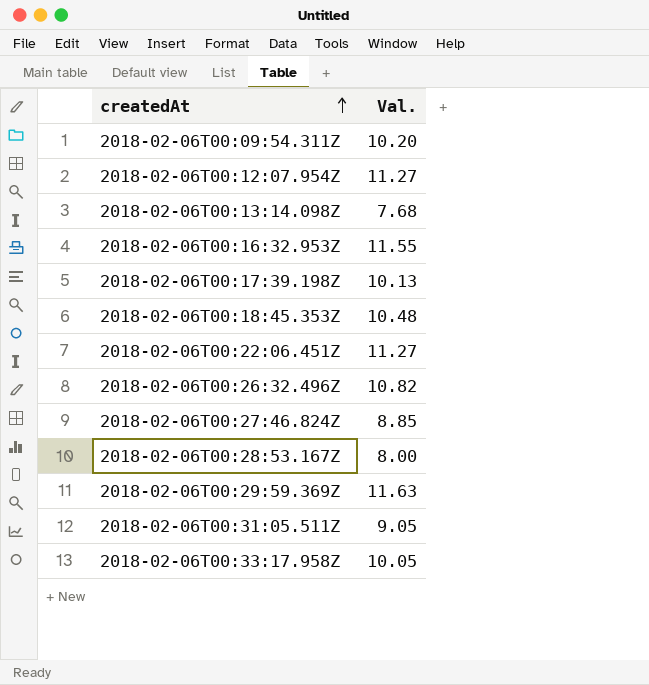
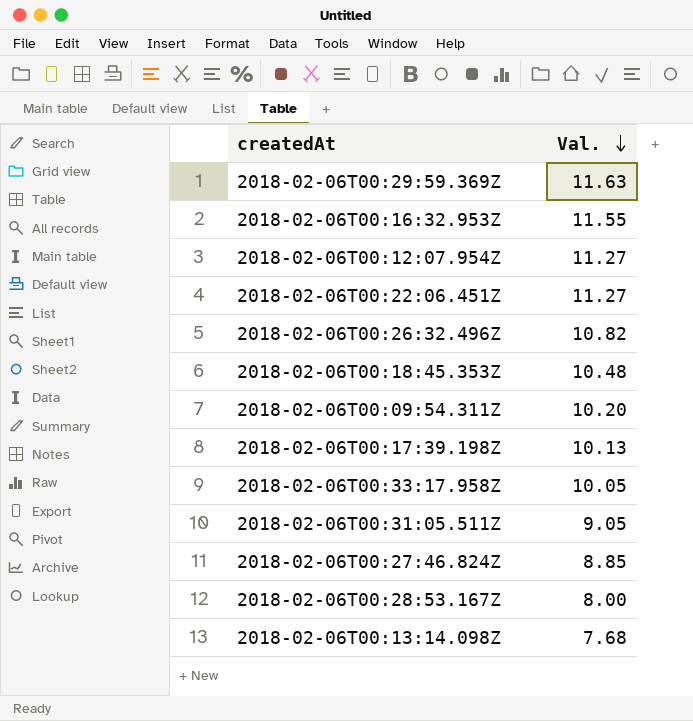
row order: createdAt ascending -> Val. descending

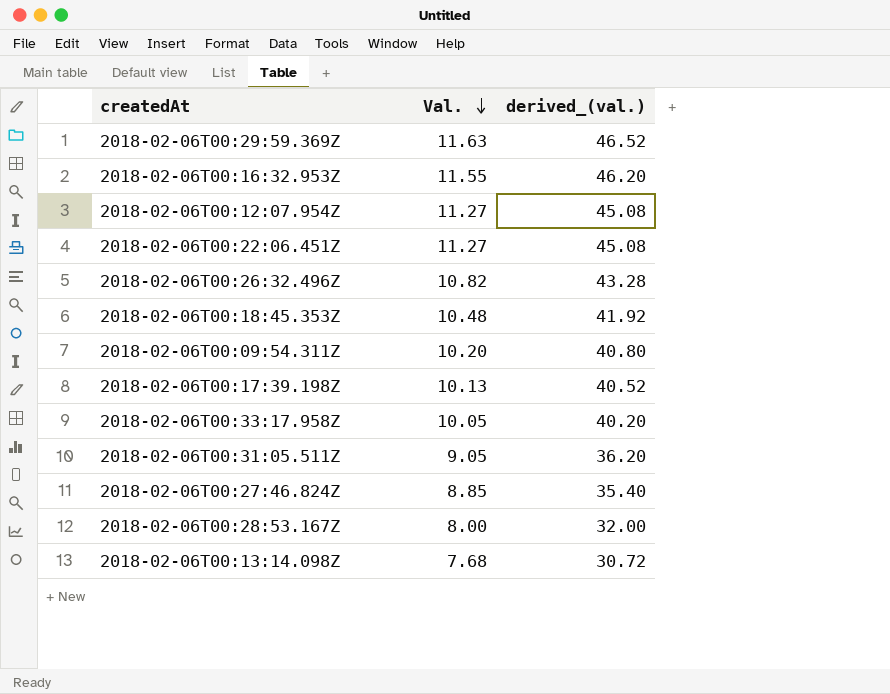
column derived_(val.) | formula: none -> [Val.] * 4

